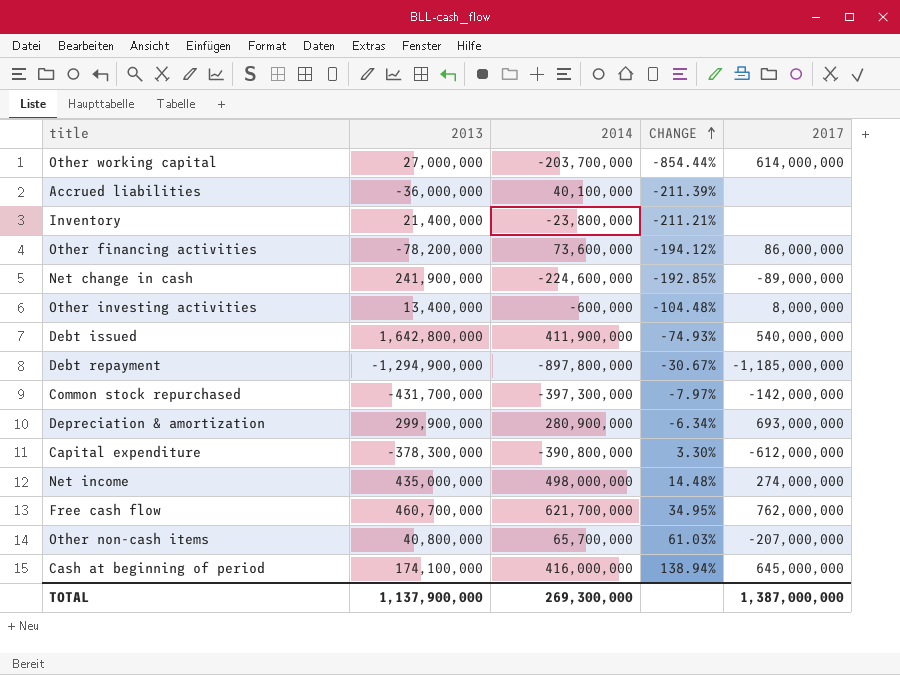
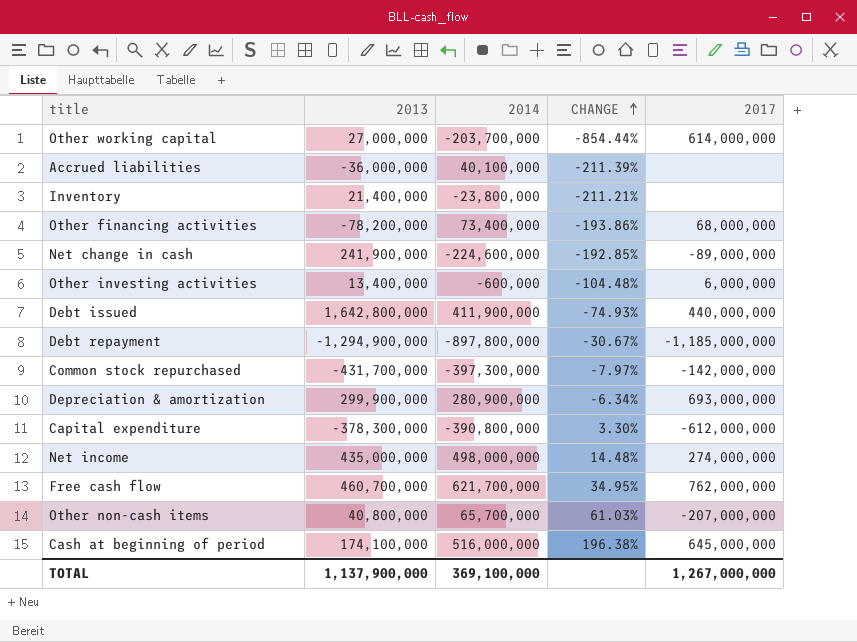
Other financing activities | 2014: 73,600,000 -> 73,400,000
Other financing activities | CHANGE: -194.12% -> -193.86%
Other financing activities | 2017: 86,000,000 -> 68,000,000
Other investing activities | 2017: 8,000,000 -> 6,000,000
Debt issued | 2017: 540,000,000 -> 440,000,000
Cash at beginning of period | 2014: 416,000,000 -> 516,000,000
Cash at beginning of period | CHANGE: 138.94% -> 196.38%
TOTAL | 2014: 269,300,000 -> 369,100,000
TOTAL | 2017: 1,387,000,000 -> 1,267,000,000

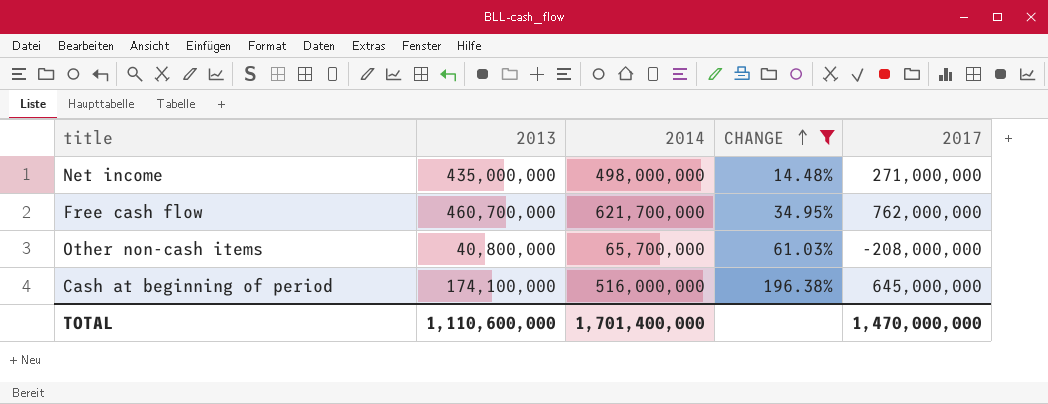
filter: none -> CHANGE >= 14.48%
Net income | 2017: 274,000,000 -> 271,000,000
Other non-cash items | 2017: -207,000,000 -> -208,000,000
TOTAL | 2013: 1,137,900,000 -> 1,110,600,000
TOTAL | 2014: 369,100,000 -> 1,701,400,000
TOTAL | 2017: 1,267,000,000 -> 1,470,000,000

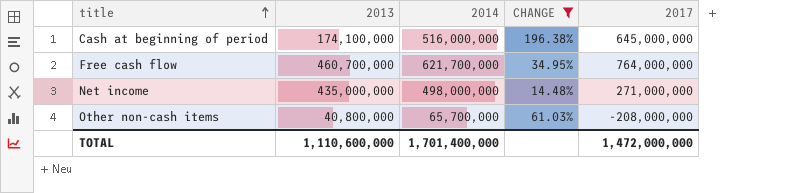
row order: CHANGE ascending -> title ascending
Free cash flow | 2017: 762,000,000 -> 764,000,000
TOTAL | 2017: 1,470,000,000 -> 1,472,000,000

